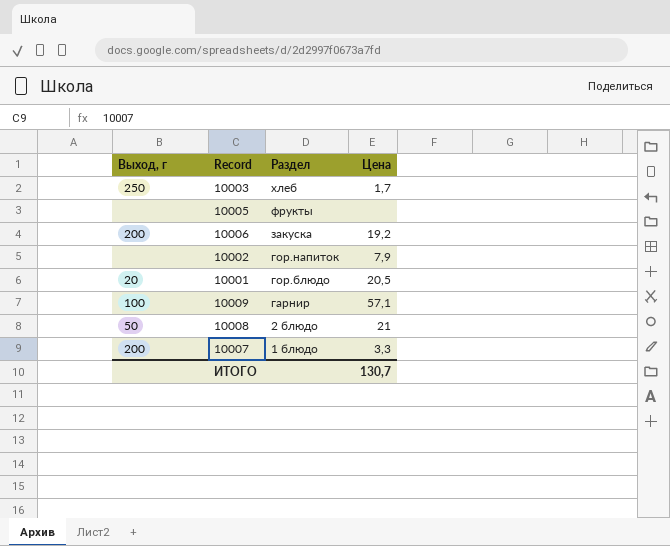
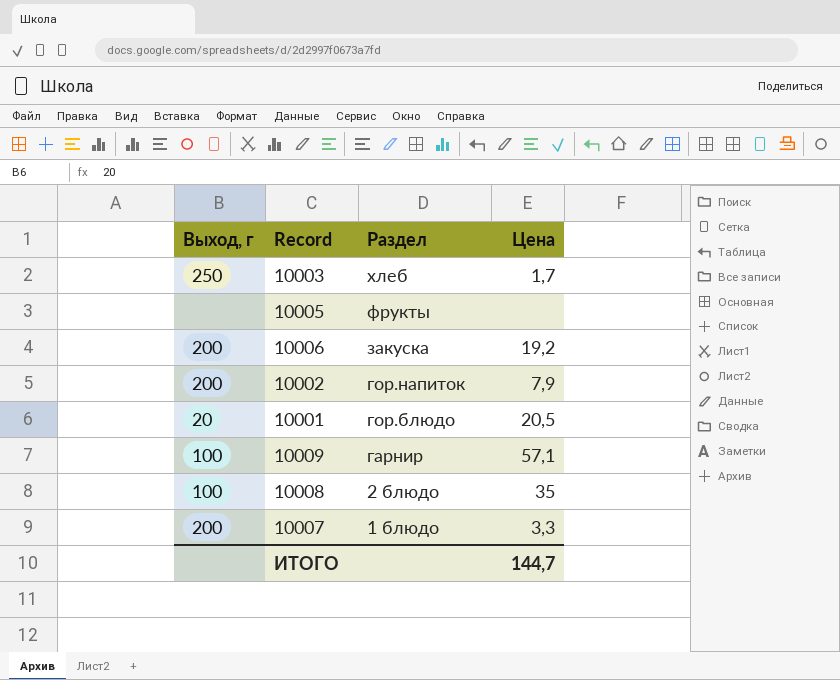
10002 | Выход, г: none -> 200
10008 | Выход, г: 50 -> 100
10008 | Цена: 21 -> 35
ИТОГО | Цена: 130,7 -> 144,7

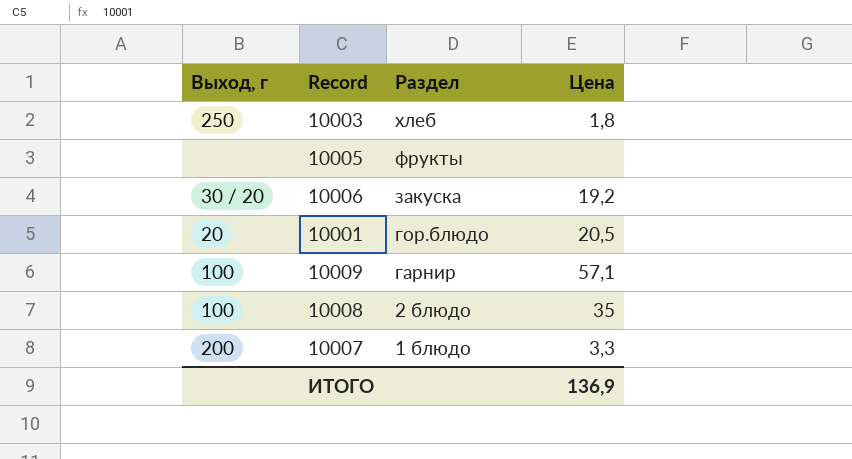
row 10002: 200 | гор.напиток | 7,9 -> none
10003 | Цена: 1,7 -> 1,8
10006 | Выход, г: 200 -> 30 / 20
ИТОГО | Цена: 144,7 -> 136,9

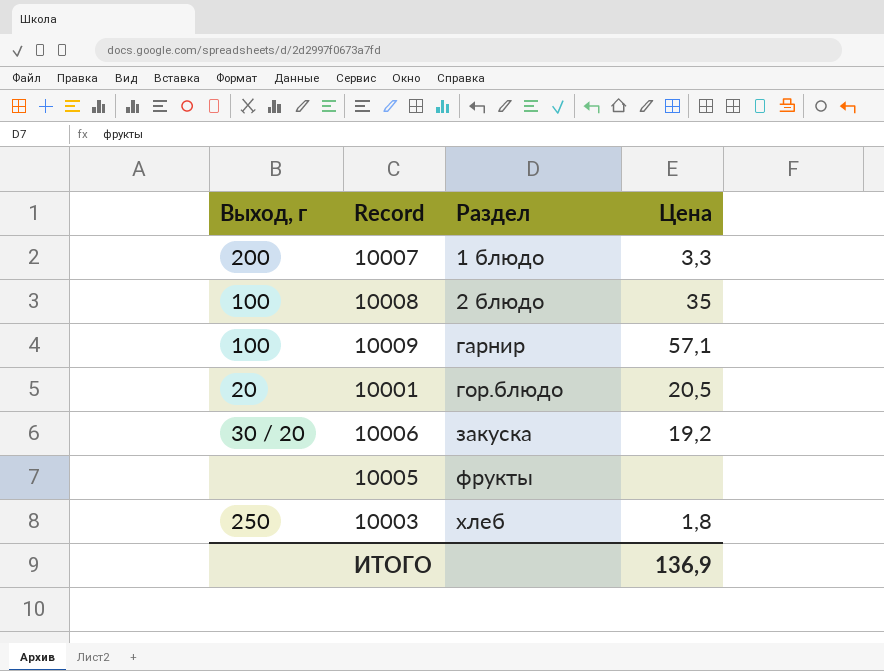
row order: Раздел descending -> Раздел ascending

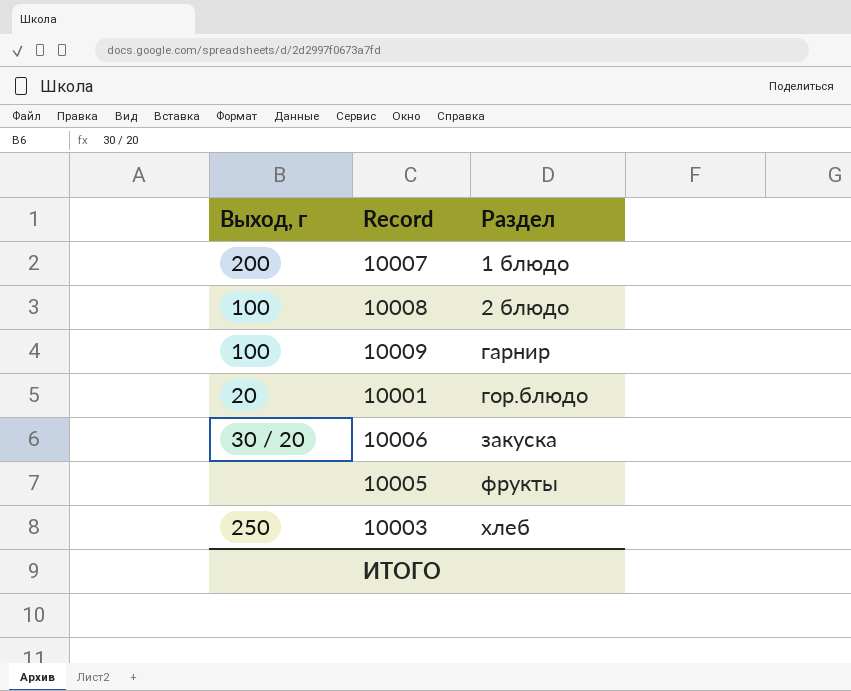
column Цена | position: 4 -> none

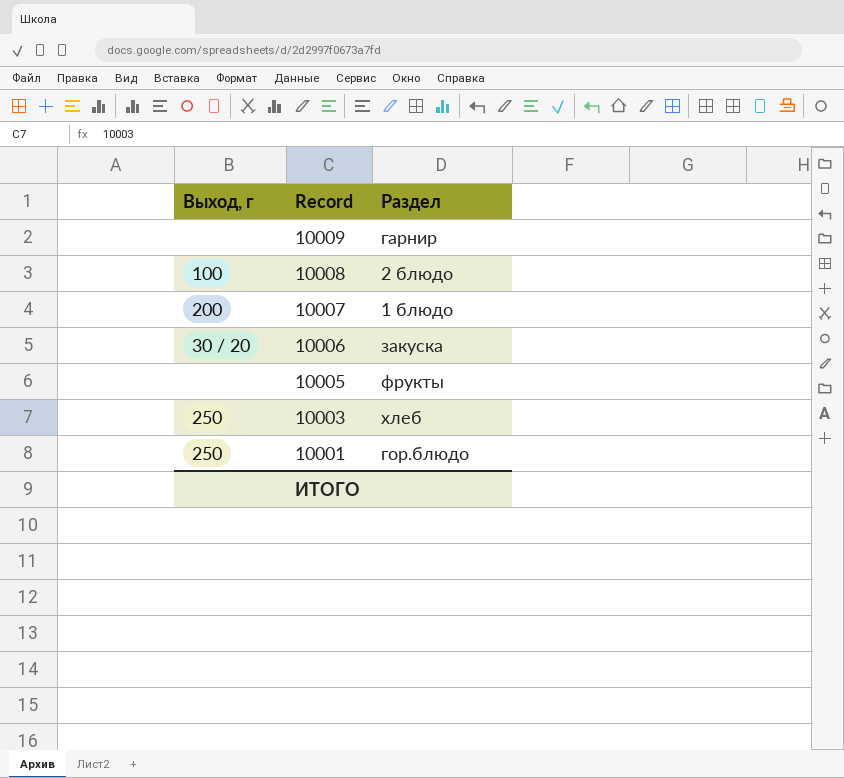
row order: Раздел ascending -> Record descending
10009 | Выход, г: 100 -> none
10001 | Выход, г: 20 -> 250

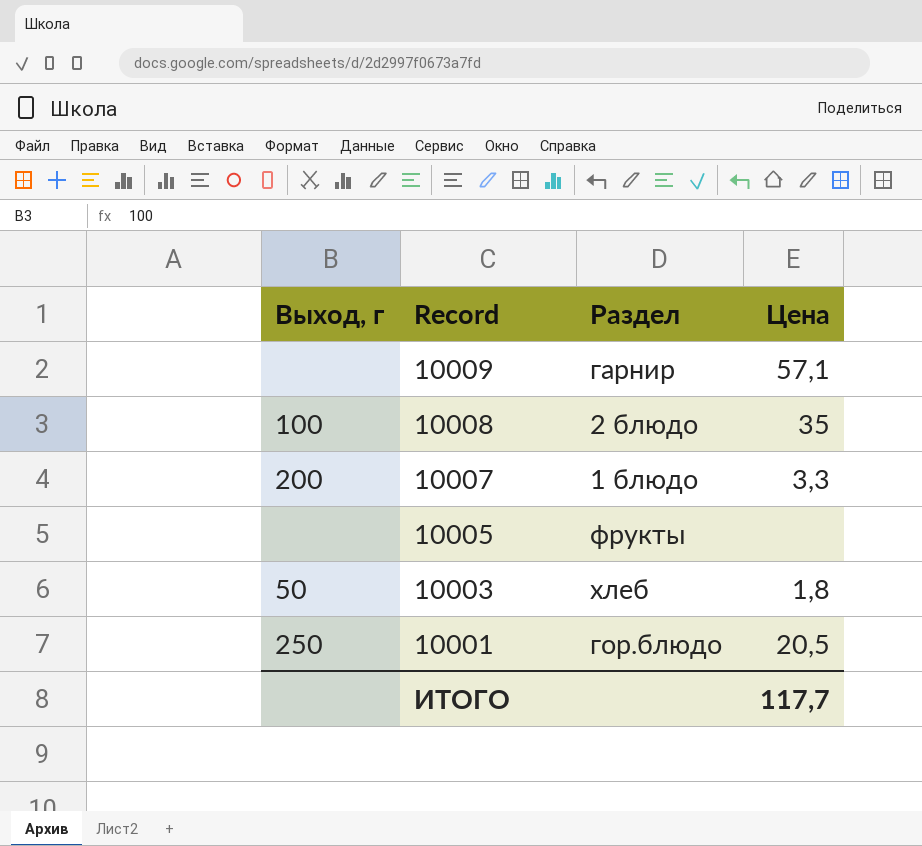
column Цена | position: none -> 4
row 10006: 30 / 20 | закуска -> none
10003 | Выход, г: 250 -> 50

